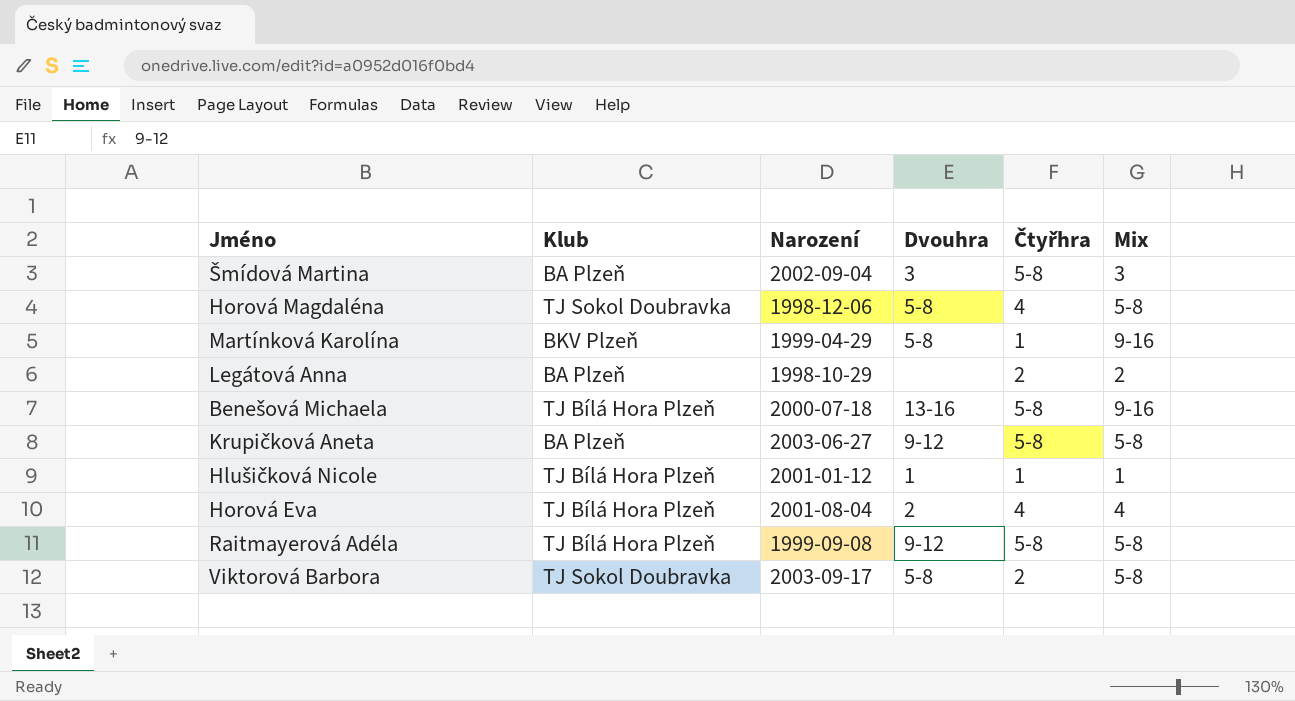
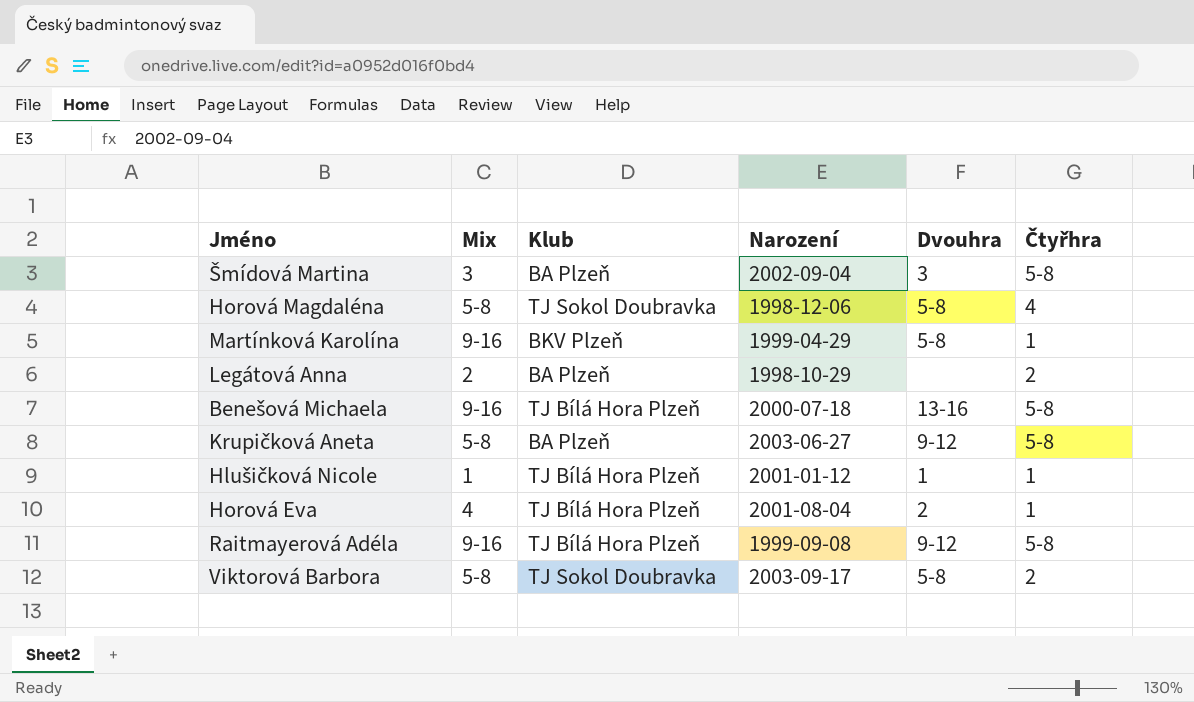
column Mix | position: 6 -> 2
Horová Eva | Čtyřhra: 4 -> 1
Raitmayerová Adéla | Mix: 5-8 -> 9-16

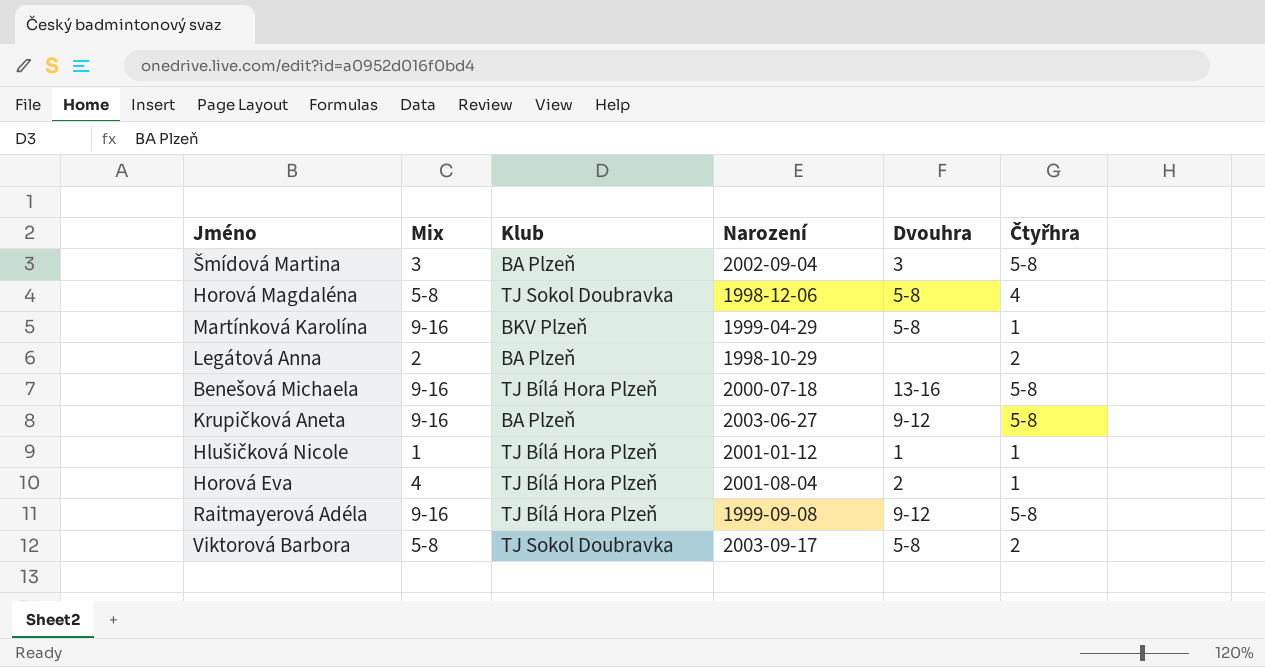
Krupičková Aneta | Mix: 5-8 -> 9-16

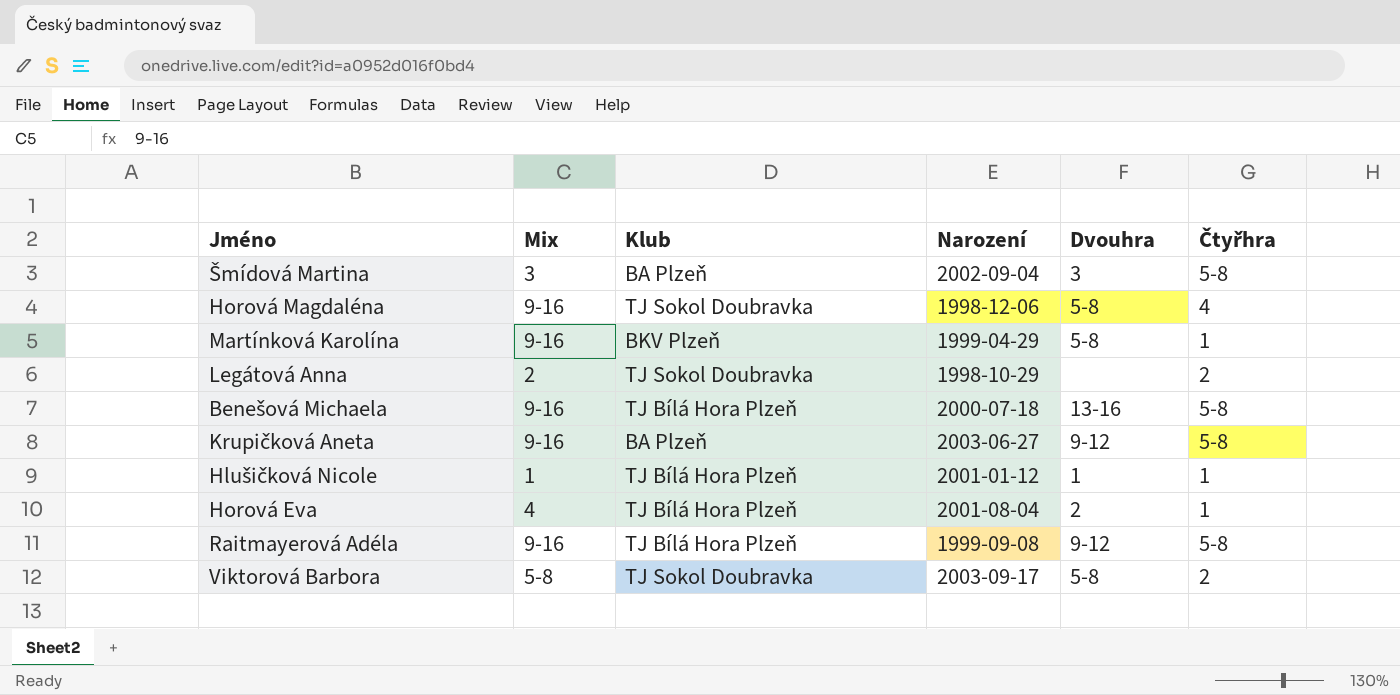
Horová Magdaléna | Mix: 5-8 -> 9-16
Legátová Anna | Klub: BA Plzeň -> TJ Sokol Doubravka

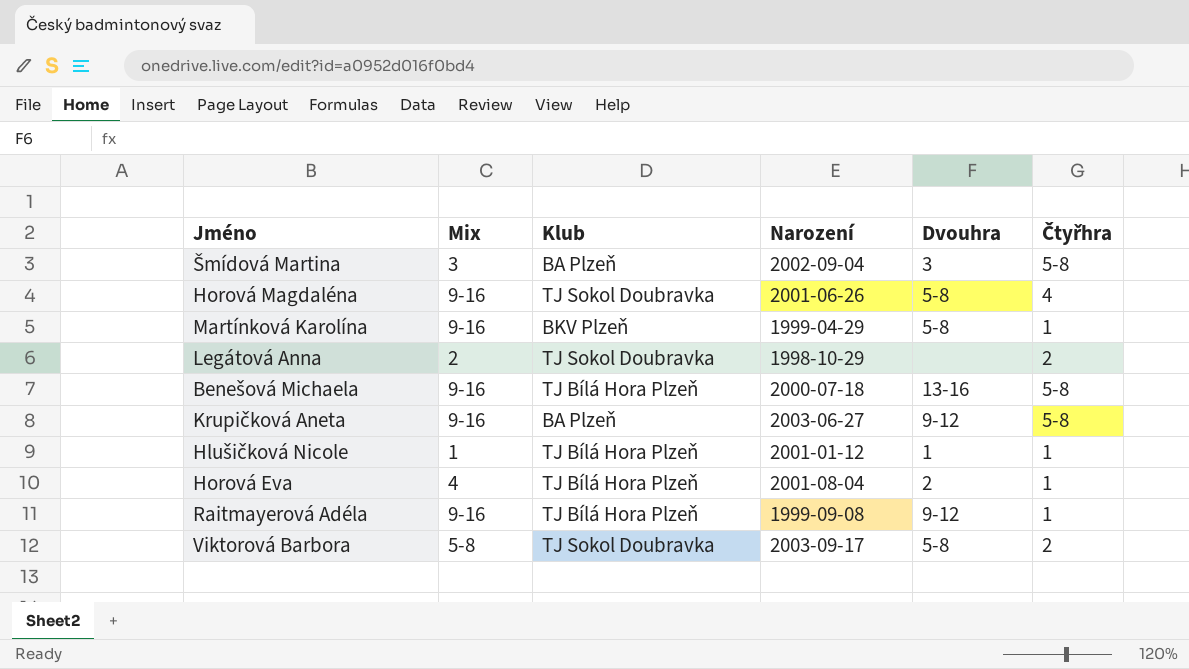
Horová Magdaléna | Narození: 1998-12-06 -> 2001-06-26
Raitmayerová Adéla | Čtyřhra: 5-8 -> 1

